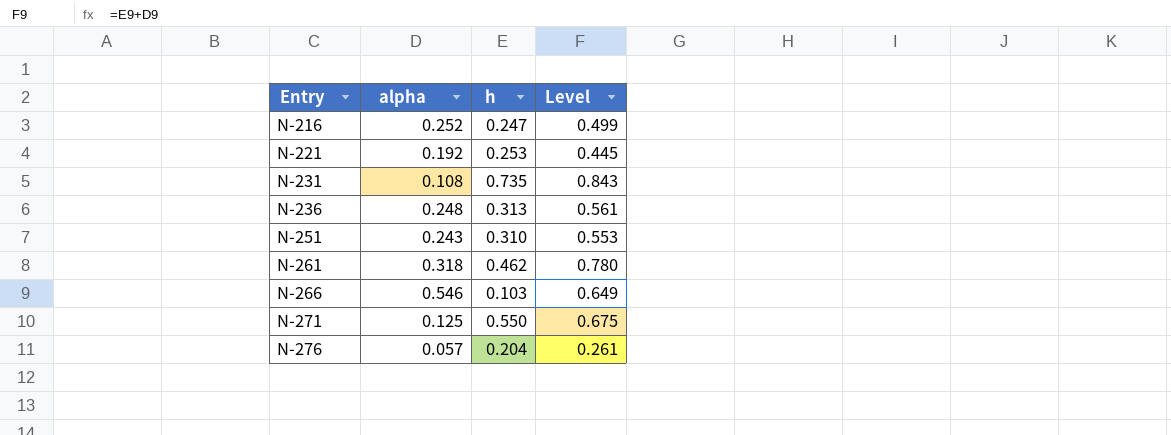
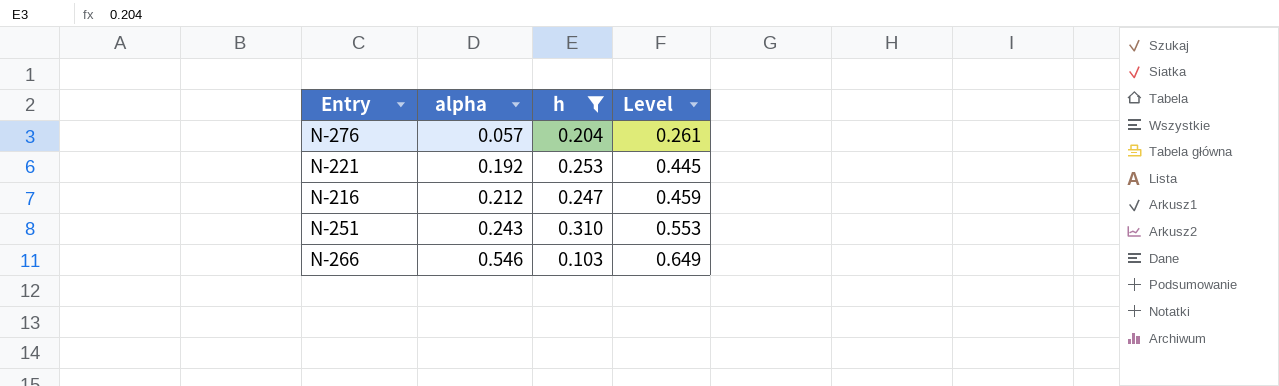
filter: none -> h <= 0.310
row order: Entry ascending -> alpha ascending
N-216 | alpha: 0.252 -> 0.212
N-216 | Level: 0.499 -> 0.459

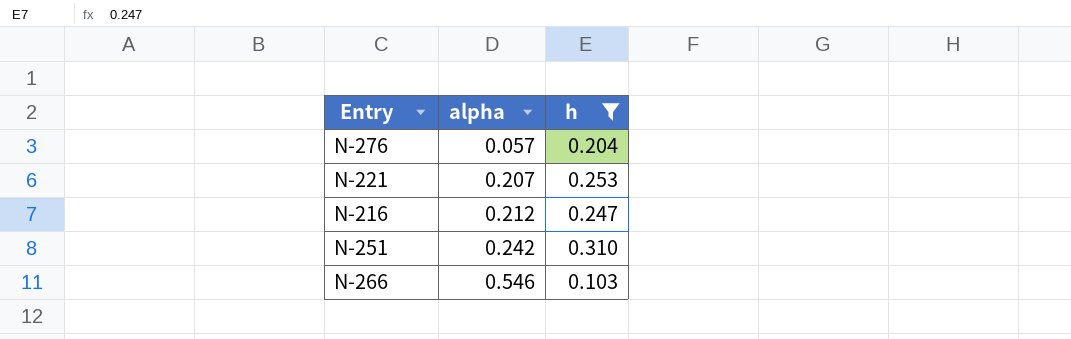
column Level | formula: [alpha] + [h] -> none
N-221 | alpha: 0.192 -> 0.207
N-251 | alpha: 0.243 -> 0.242

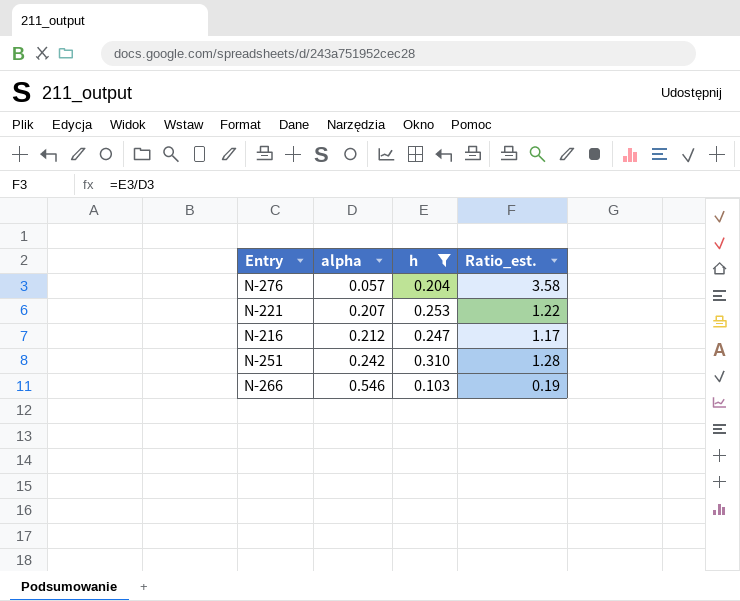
column Ratio_est. | formula: none -> [h] / [alpha]

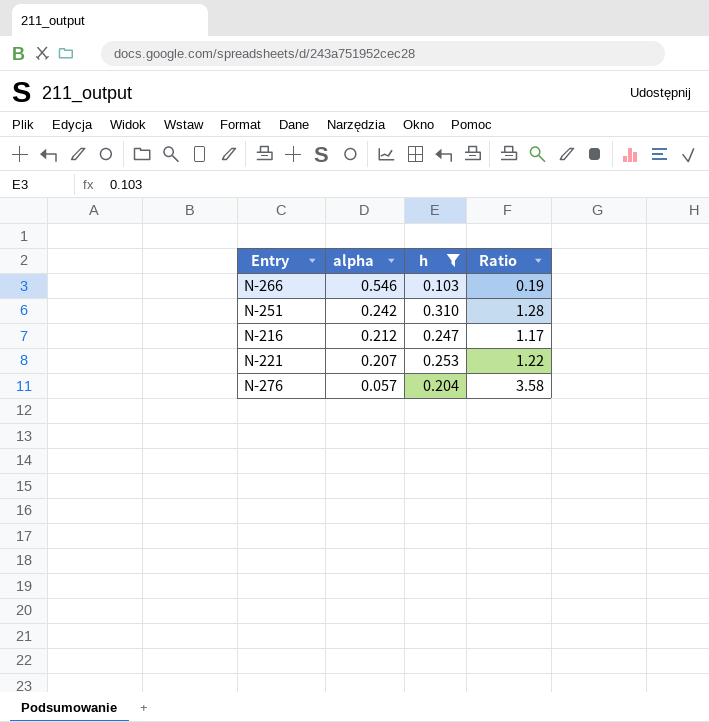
row order: alpha ascending -> alpha descending
column name: Ratio_est. -> Ratio

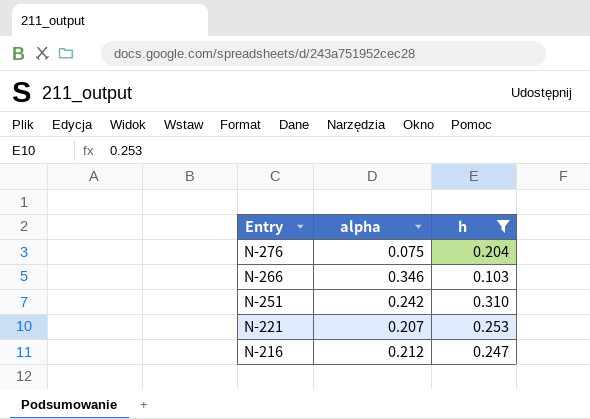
row order: alpha descending -> Entry descending
column Ratio | formula: [h] / [alpha] -> none
N-276 | alpha: 0.057 -> 0.075
N-266 | alpha: 0.546 -> 0.346

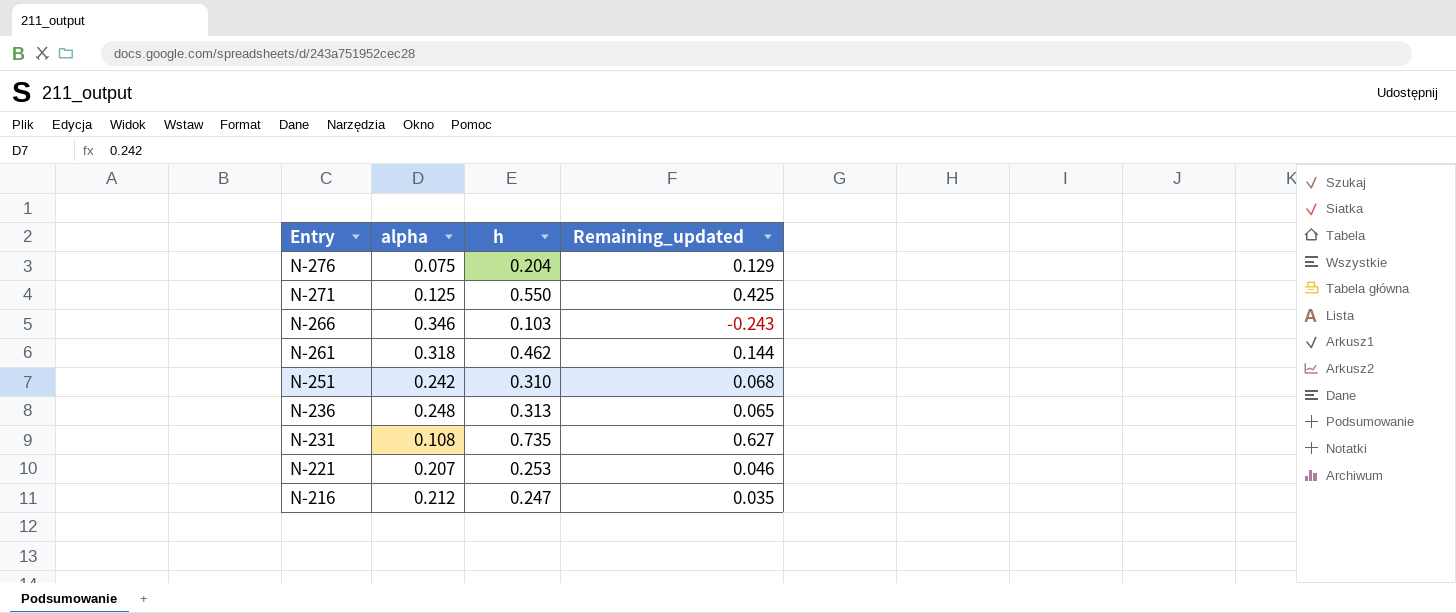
filter: h <= 0.310 -> none
column Remaining_updated | formula: none -> [h] - [alpha]

